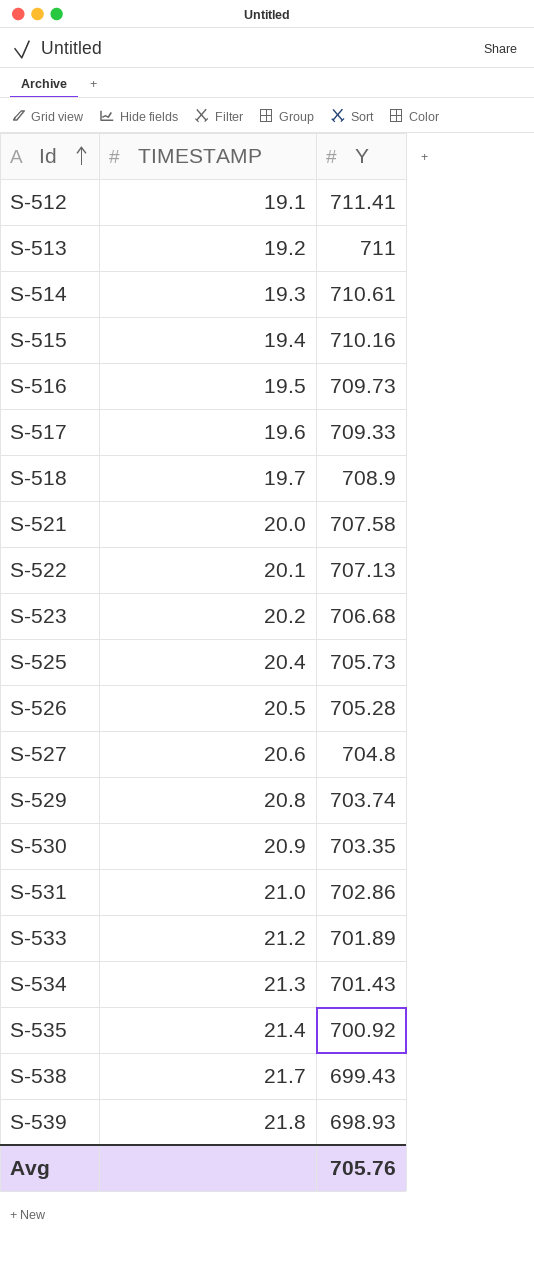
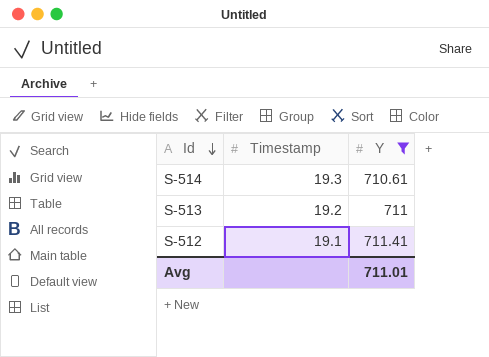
filter: none -> Y >= 710.61
row order: Id ascending -> Id descending
column name: TIMESTAMP -> Timestamp
Avg | Y: 705.76 -> 711.01

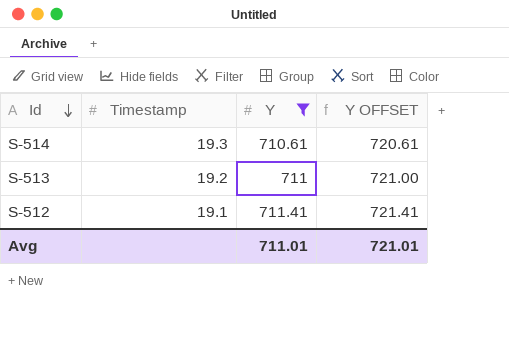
column Y OFFSET | formula: none -> [Y] + 10

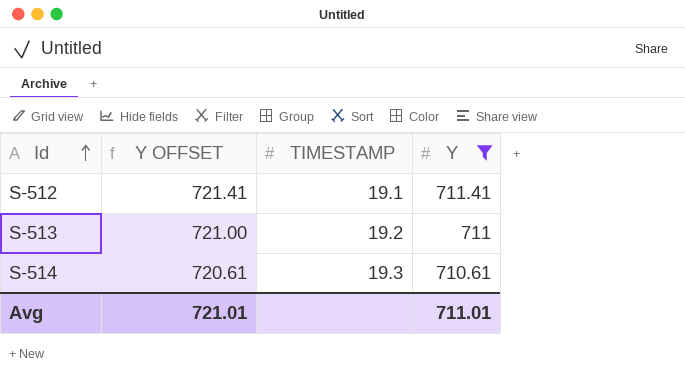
row order: Id descending -> Id ascending
column Y OFFSET | position: 4 -> 2
column name: Timestamp -> TIMESTAMP

